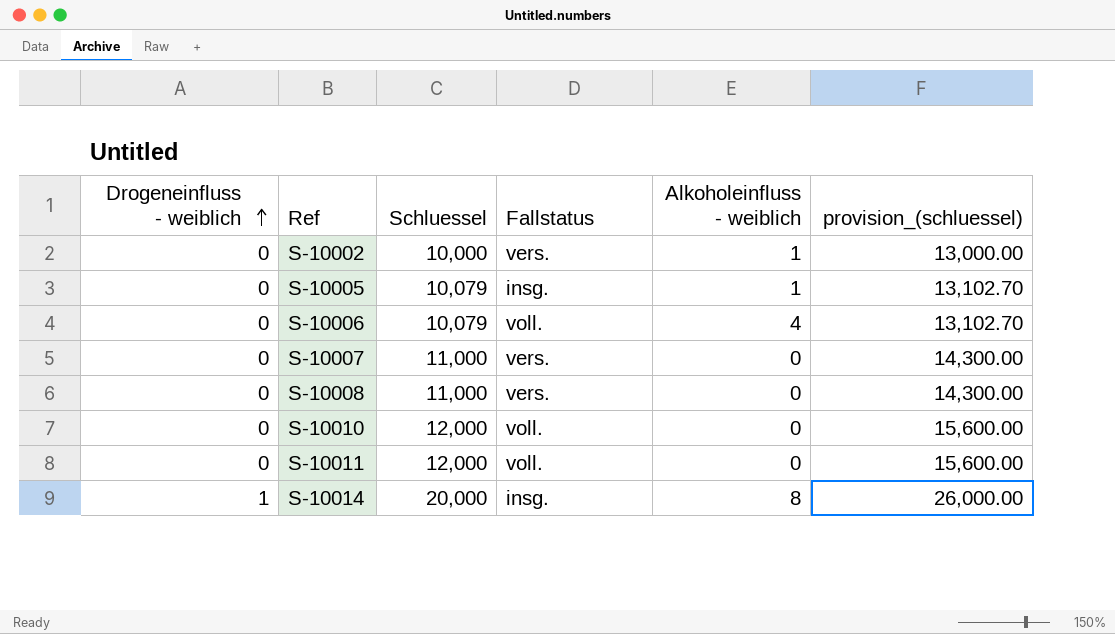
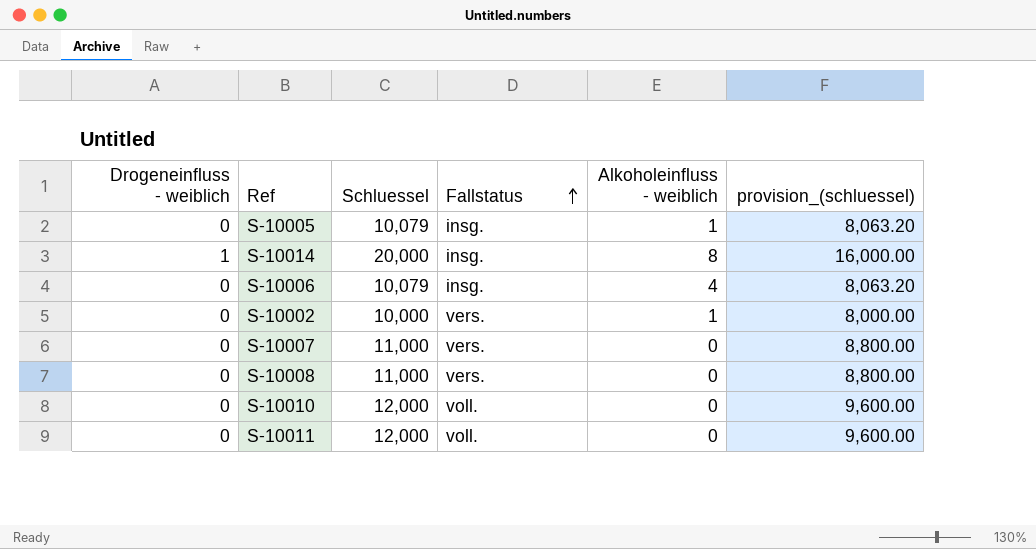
row order: Drogeneinfluss - weiblich ascending -> Fallstatus ascending
column provision_(schluessel) | formula: [Schluessel] * 1.3 -> [Schluessel] * 0.8
S-10006 | Fallstatus: voll. -> insg.

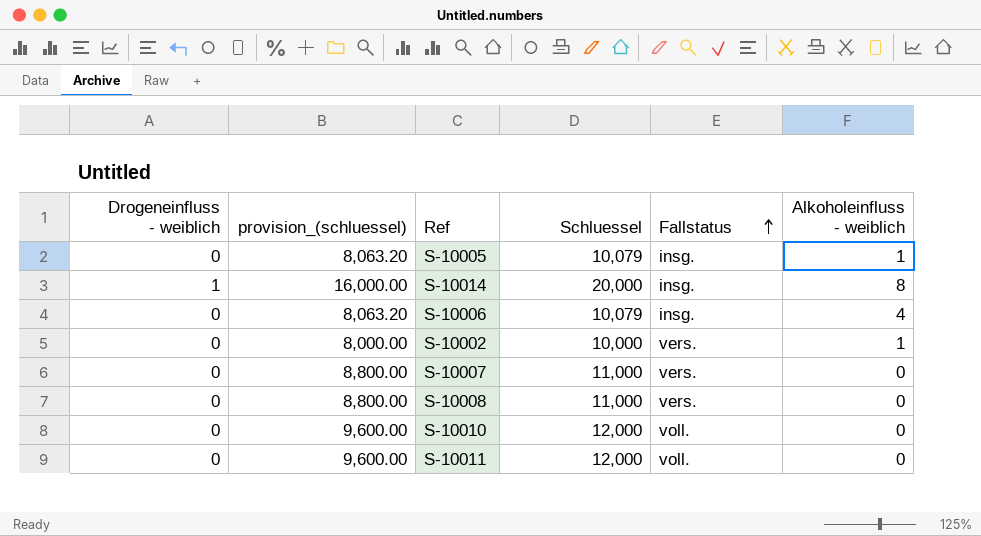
column provision_(schluessel) | position: 6 -> 2

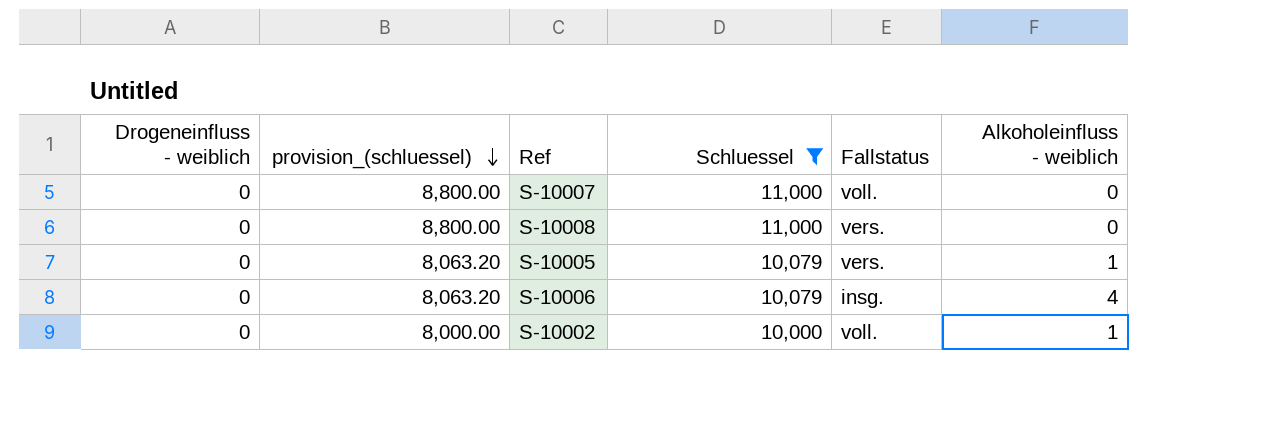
filter: none -> Schluessel <= 11,000
row order: Fallstatus ascending -> provision_(schluessel) descending
S-10007 | Fallstatus: vers. -> voll.
S-10005 | Fallstatus: insg. -> vers.
S-10002 | Fallstatus: vers. -> voll.

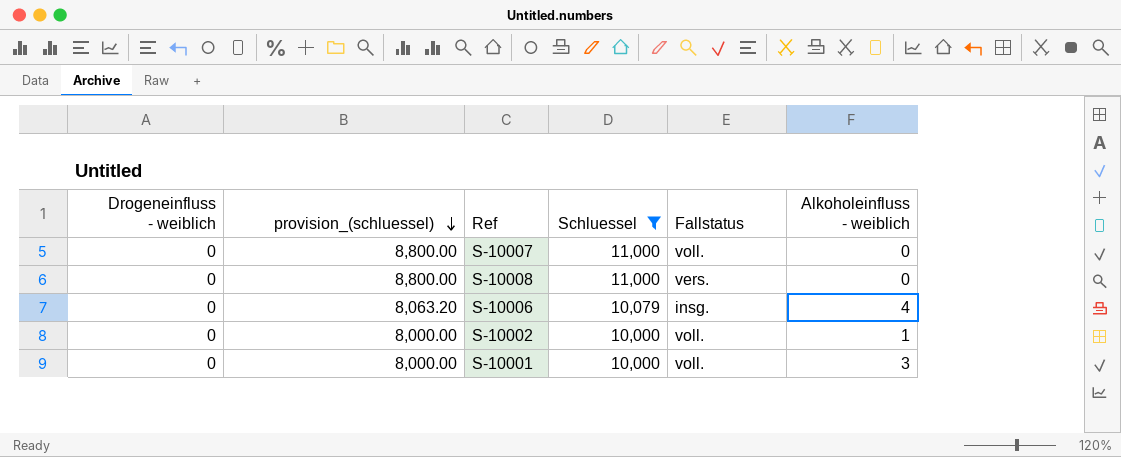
row S-10005: 0 | 8,063.20 | 10,079 | vers. | 1 -> none
row S-10001: none -> 0 | 8,000.00 | 10,000 | voll. | 3

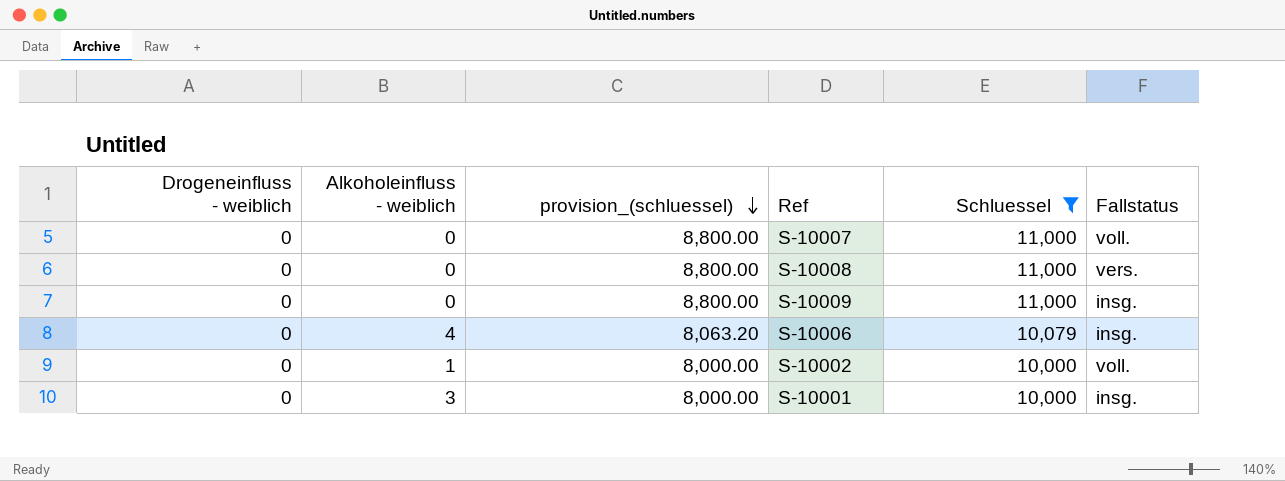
column Alkoholeinfluss - weiblich | position: 6 -> 2
row S-10009: none -> 0 | 0 | 8,800.00 | 11,000 | insg.
S-10001 | Fallstatus: voll. -> insg.

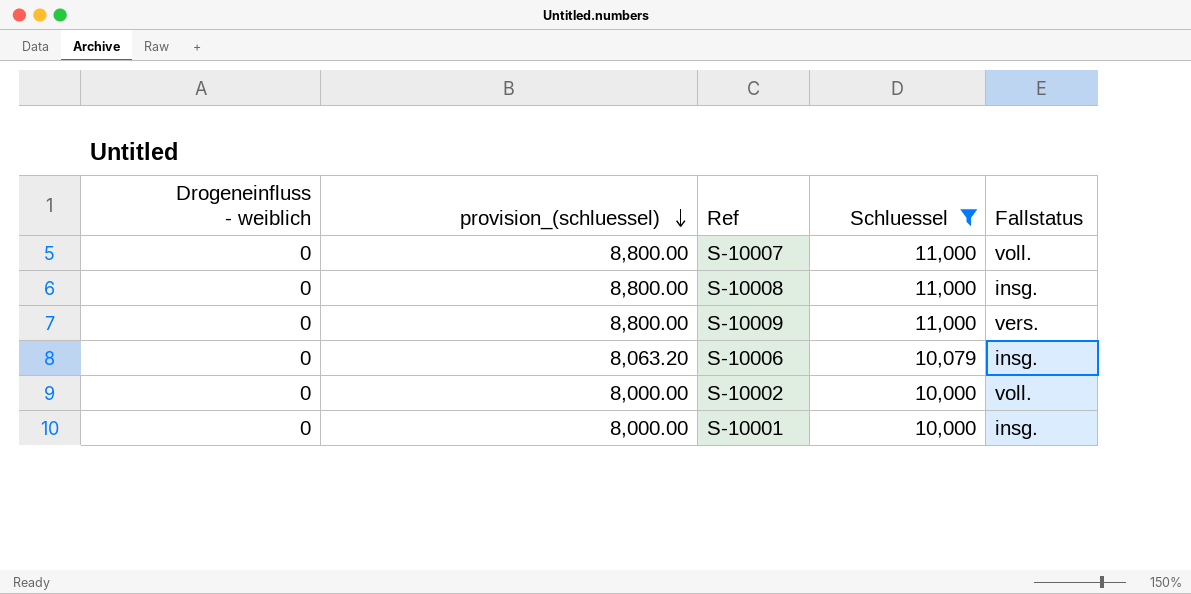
column Alkoholeinfluss - weiblich | position: 2 -> none
S-10008 | Fallstatus: vers. -> insg.
S-10009 | Fallstatus: insg. -> vers.

